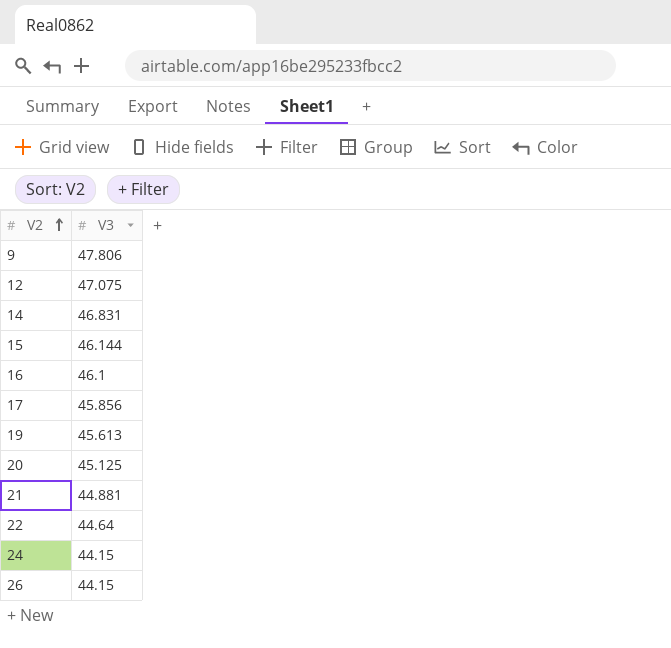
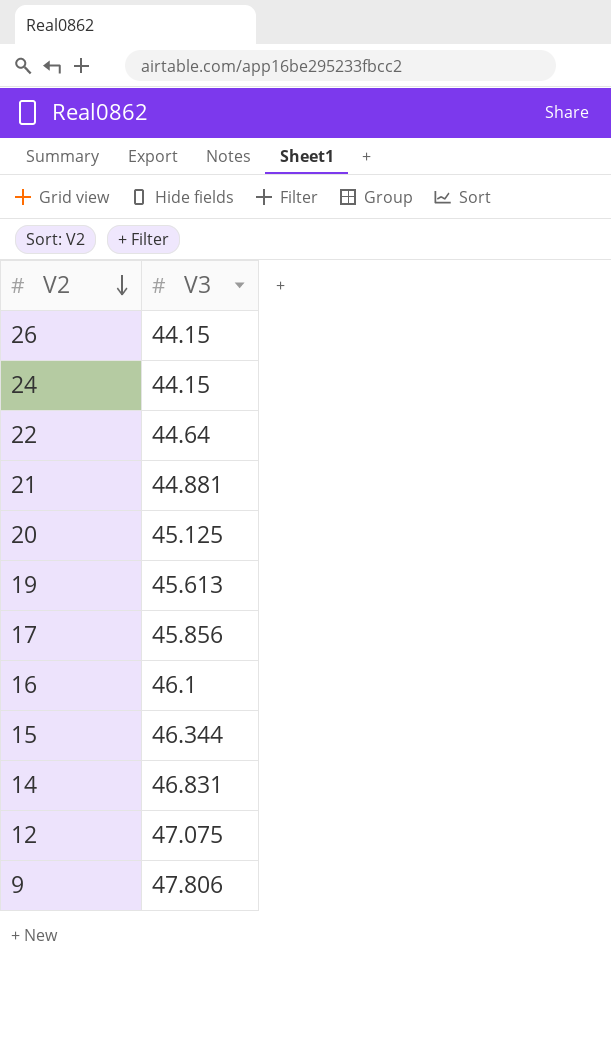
row order: V2 ascending -> V2 descending
15 | V3: 46.144 -> 46.344

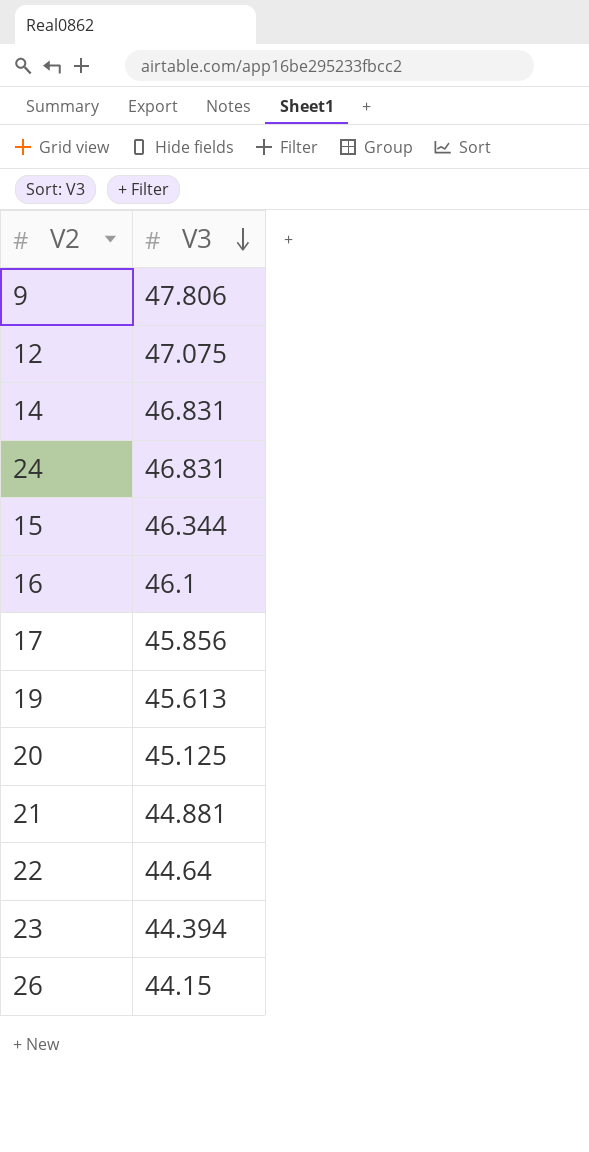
row order: V2 descending -> V3 descending
24 | V3: 44.15 -> 46.831
row 23: none -> 44.394

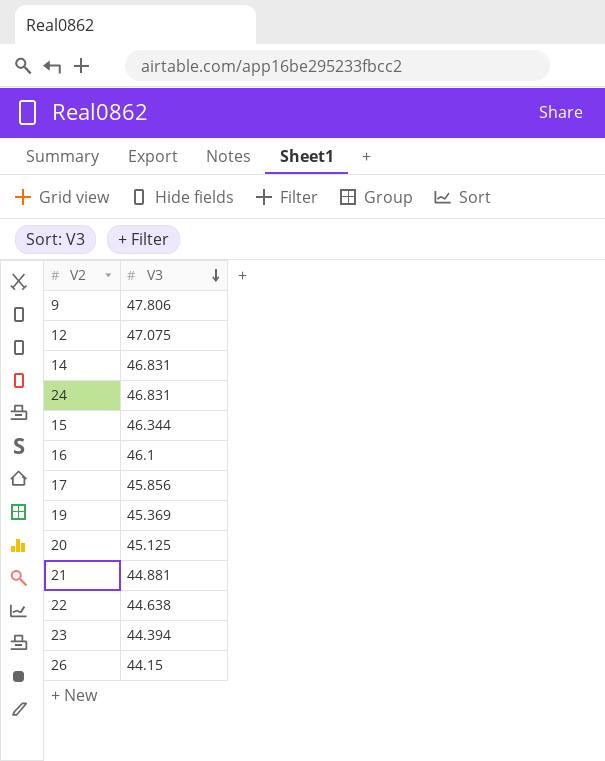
19 | V3: 45.613 -> 45.369
22 | V3: 44.64 -> 44.638

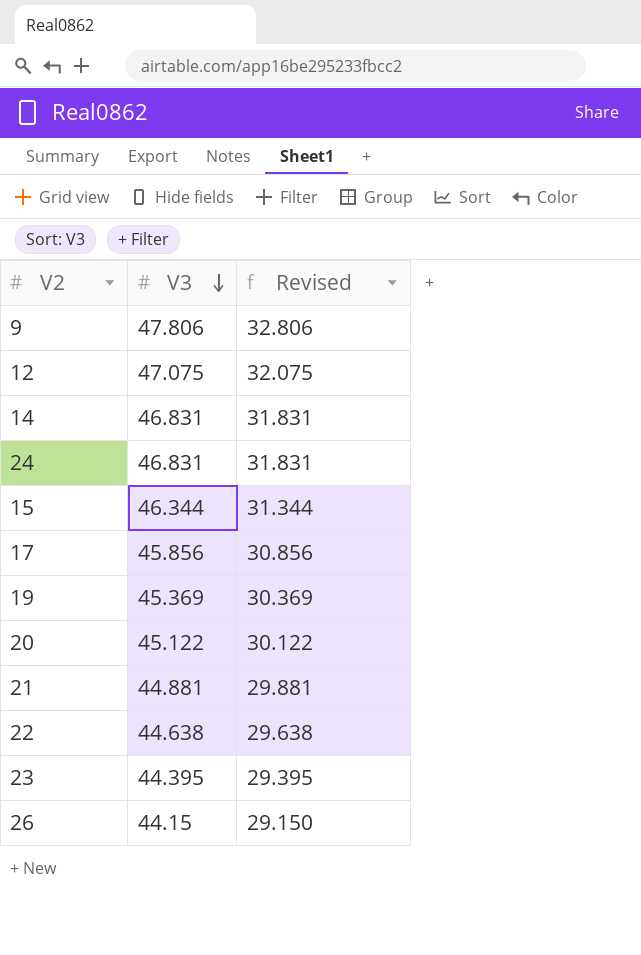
column Revised | formula: none -> [V3] - 15
row 16: 46.1 -> none
20 | V3: 45.125 -> 45.122
23 | V3: 44.394 -> 44.395

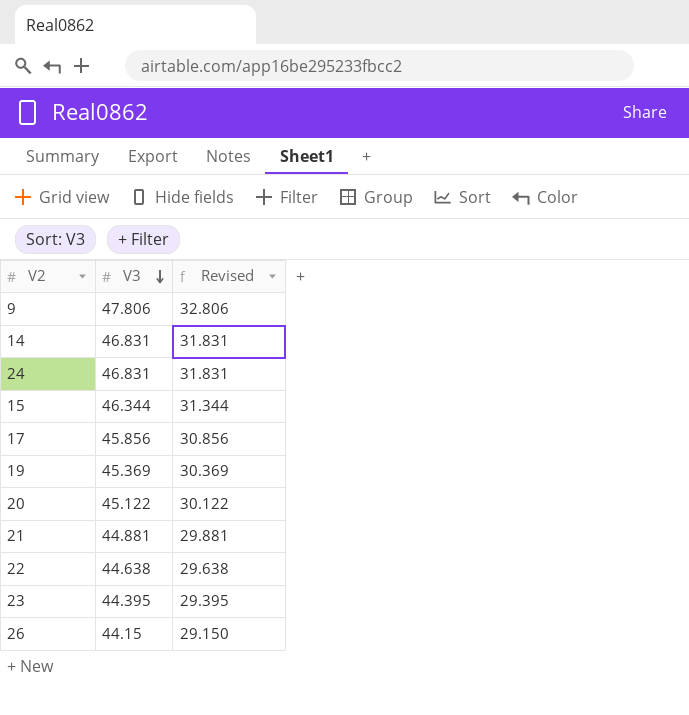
row 12: 47.075 | 32.075 -> none

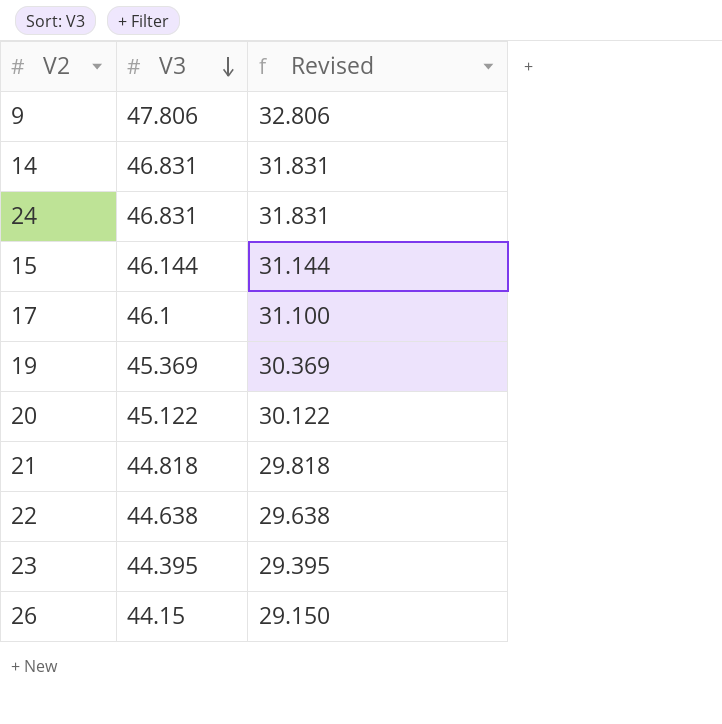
15 | V3: 46.344 -> 46.144
15 | Revised: 31.344 -> 31.144
17 | V3: 45.856 -> 46.1
17 | Revised: 30.856 -> 31.100
21 | V3: 44.881 -> 44.818
21 | Revised: 29.881 -> 29.818

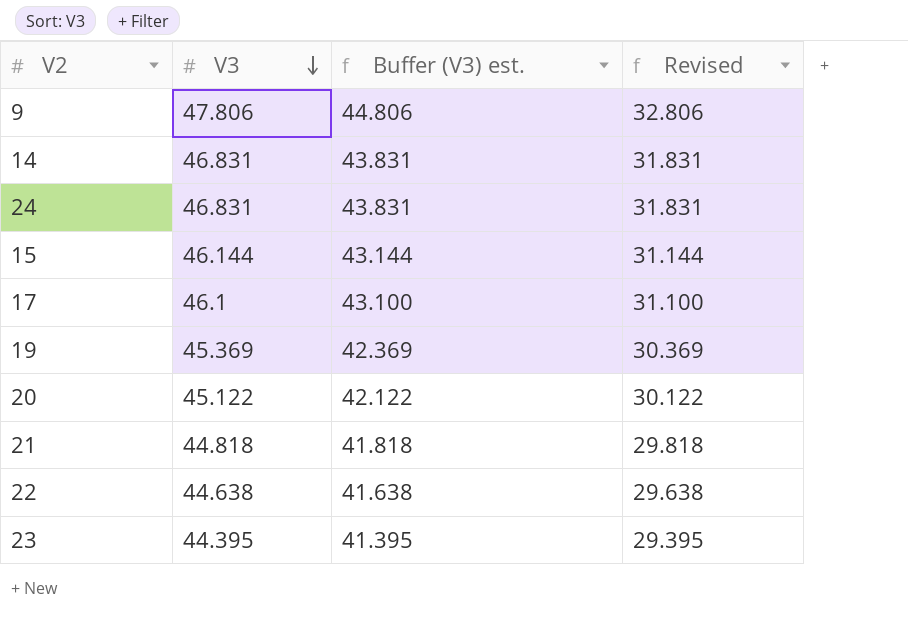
column Buffer (V3) est. | formula: none -> [V3] - 3
row 26: 44.15 | 29.150 -> none

